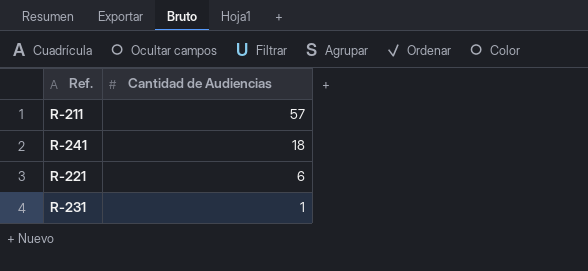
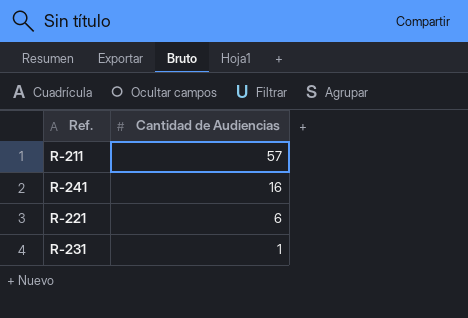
R-241 | Cantidad de Audiencias: 18 -> 16

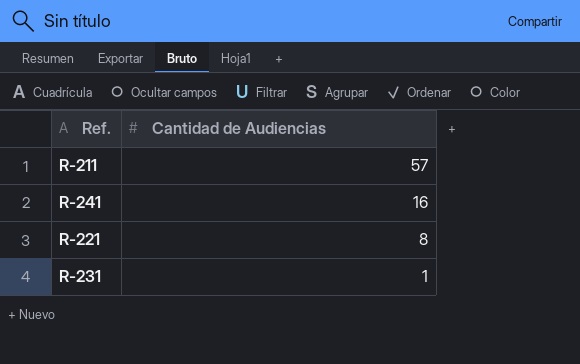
R-221 | Cantidad de Audiencias: 6 -> 8

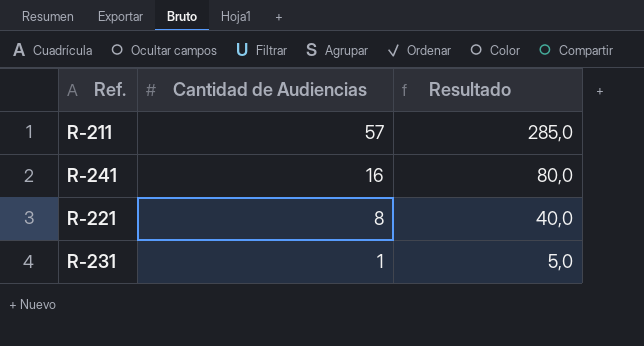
column Resultado | formula: none -> [Cantidad de Audiencias] * 5

